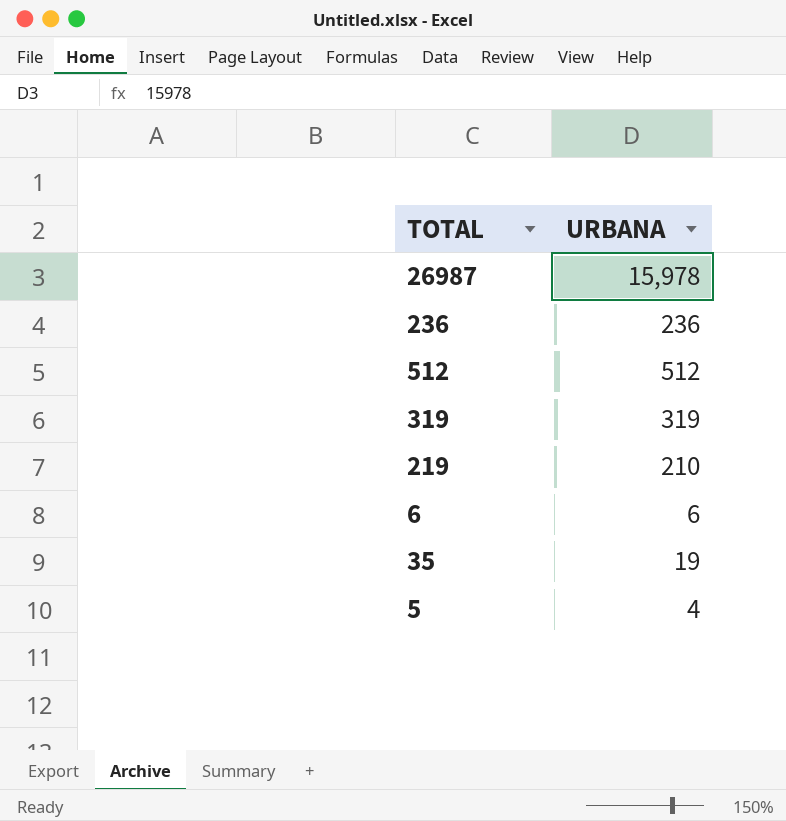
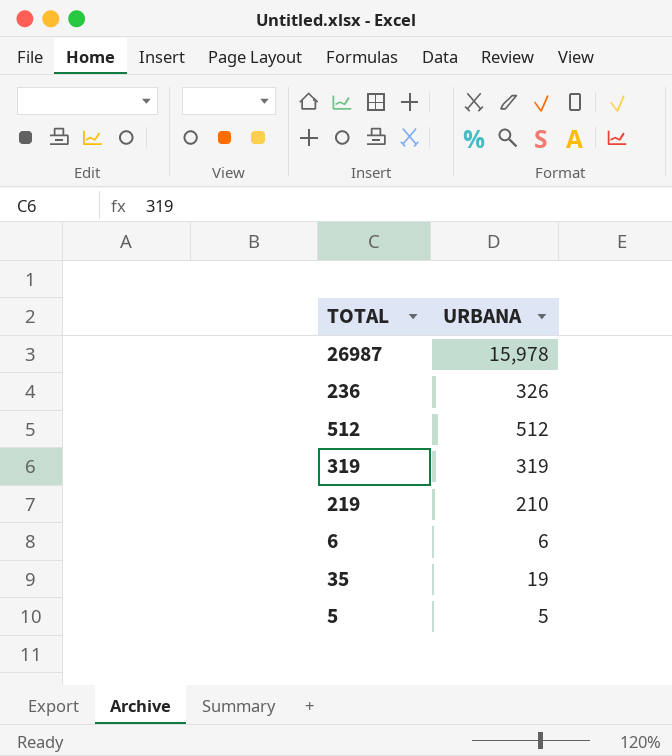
236 | URBANA: 236 -> 326
5 | URBANA: 4 -> 5

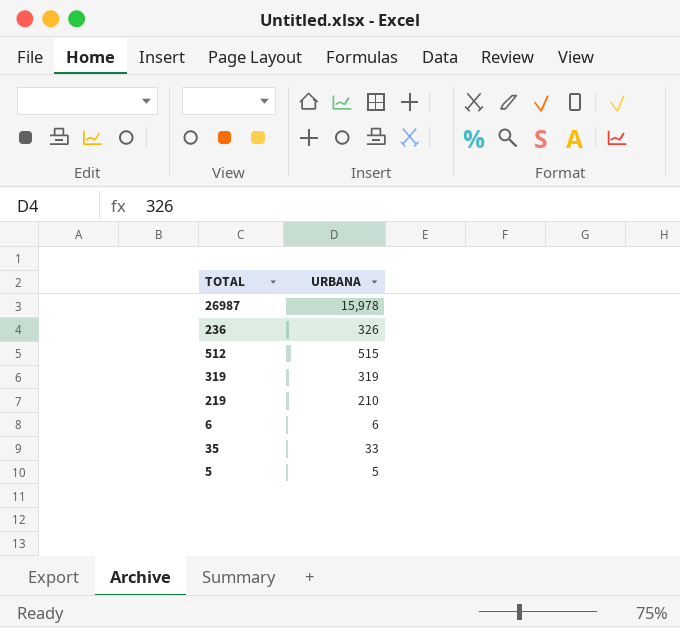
512 | URBANA: 512 -> 515
35 | URBANA: 19 -> 33

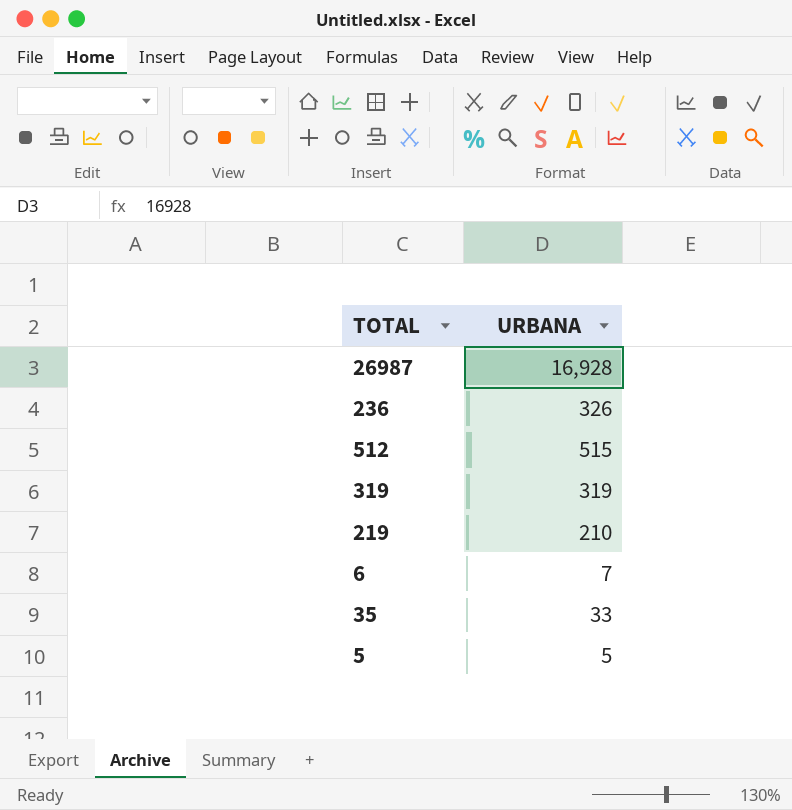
26987 | URBANA: 15,978 -> 16,928
6 | URBANA: 6 -> 7

